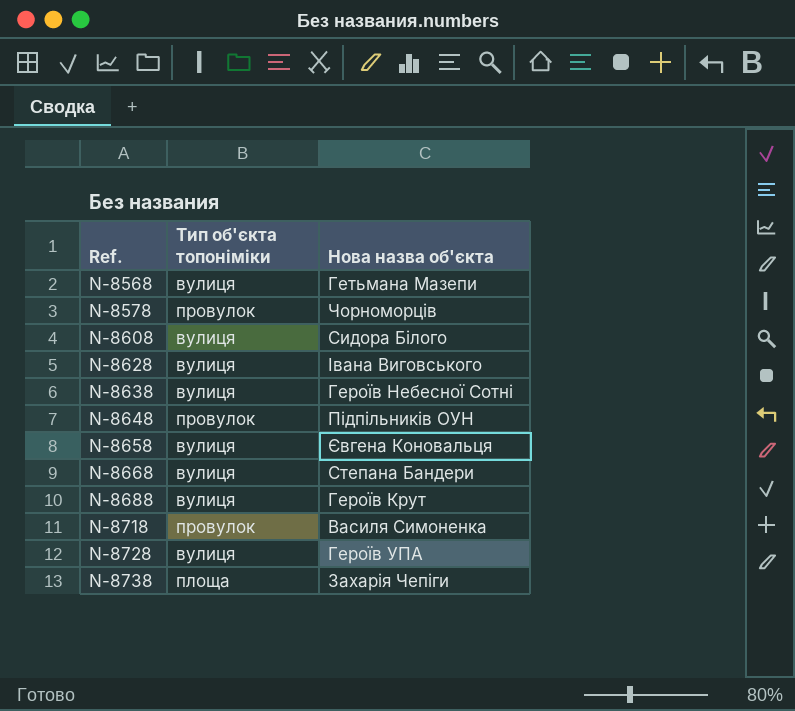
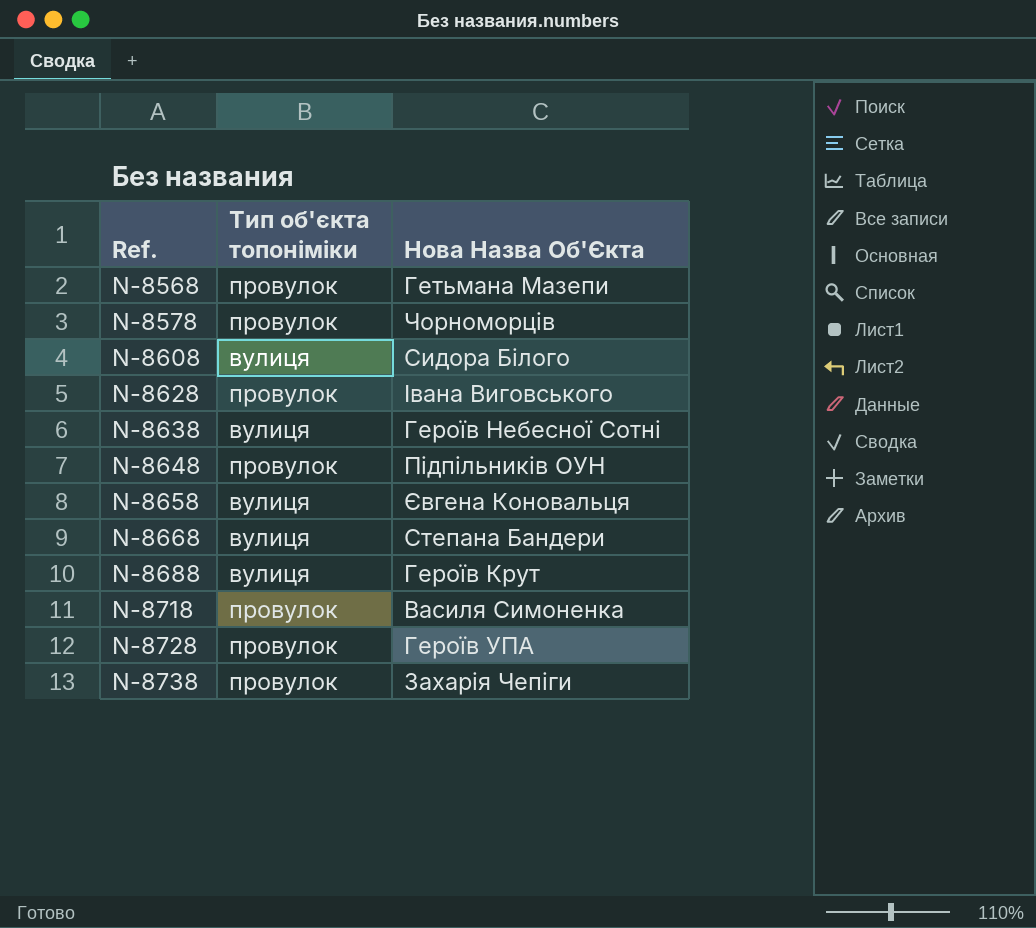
column name: Нова назва об'єкта -> Нова Назва Об'Єкта
N-8568 | Тип об'єкта топоніміки: вулиця -> провулок
N-8628 | Тип об'єкта топоніміки: вулиця -> провулок
N-8728 | Тип об'єкта топоніміки: вулиця -> провулок
N-8738 | Тип об'єкта топоніміки: площа -> провулок

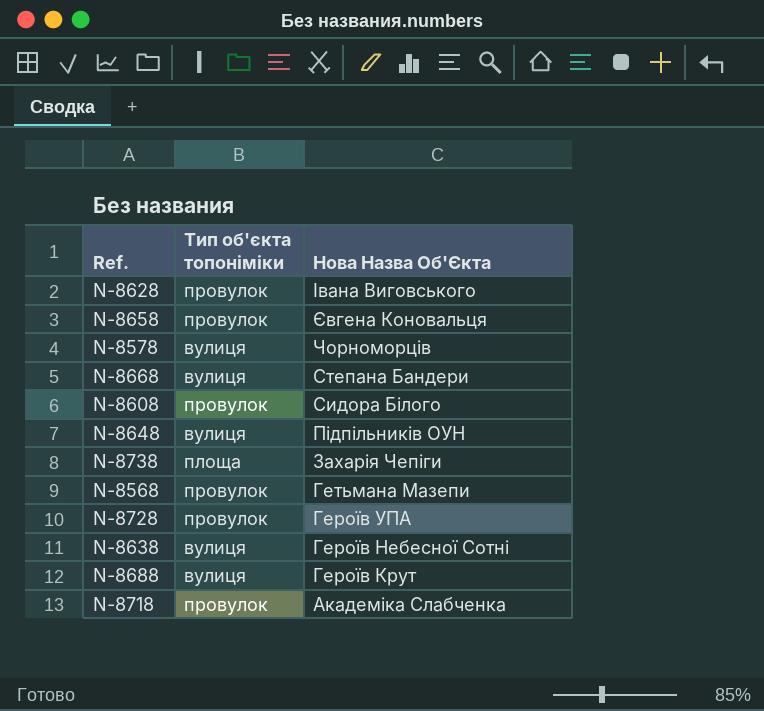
row order: Ref. ascending -> Нова Назва Об'Єкта descending
N-8658 | Тип об'єкта топоніміки: вулиця -> провулок
N-8578 | Тип об'єкта топоніміки: провулок -> вулиця
N-8608 | Тип об'єкта топоніміки: вулиця -> провулок
N-8648 | Тип об'єкта топоніміки: провулок -> вулиця
N-8738 | Тип об'єкта топоніміки: провулок -> площа
N-8718 | Нова Назва Об'Єкта: Василя Симоненка -> Академіка Слабченка

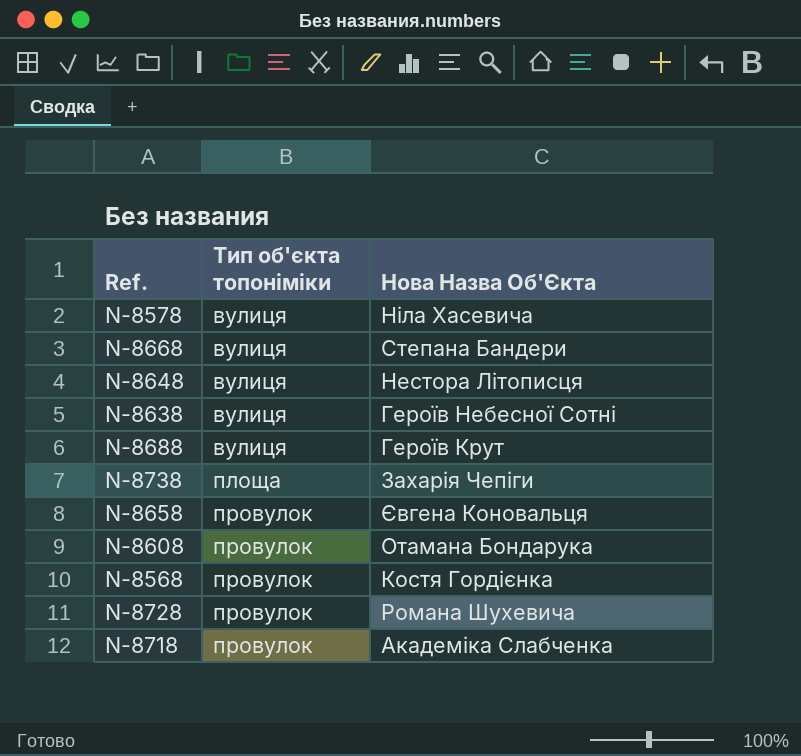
row order: Нова Назва Об'Єкта descending -> Тип об'єкта топоніміки ascending
row N-8628: провулок | Івана Виговського -> none
N-8578 | Нова Назва Об'Єкта: Чорноморців -> Ніла Хасевича
N-8648 | Нова Назва Об'Єкта: Підпільників ОУН -> Нестора Літописця
N-8608 | Нова Назва Об'Єкта: Сидора Білого -> Отамана Бондарука
N-8568 | Нова Назва Об'Єкта: Гетьмана Мазепи -> Костя Гордієнка
N-8728 | Нова Назва Об'Єкта: Героїв УПА -> Романа Шухевича

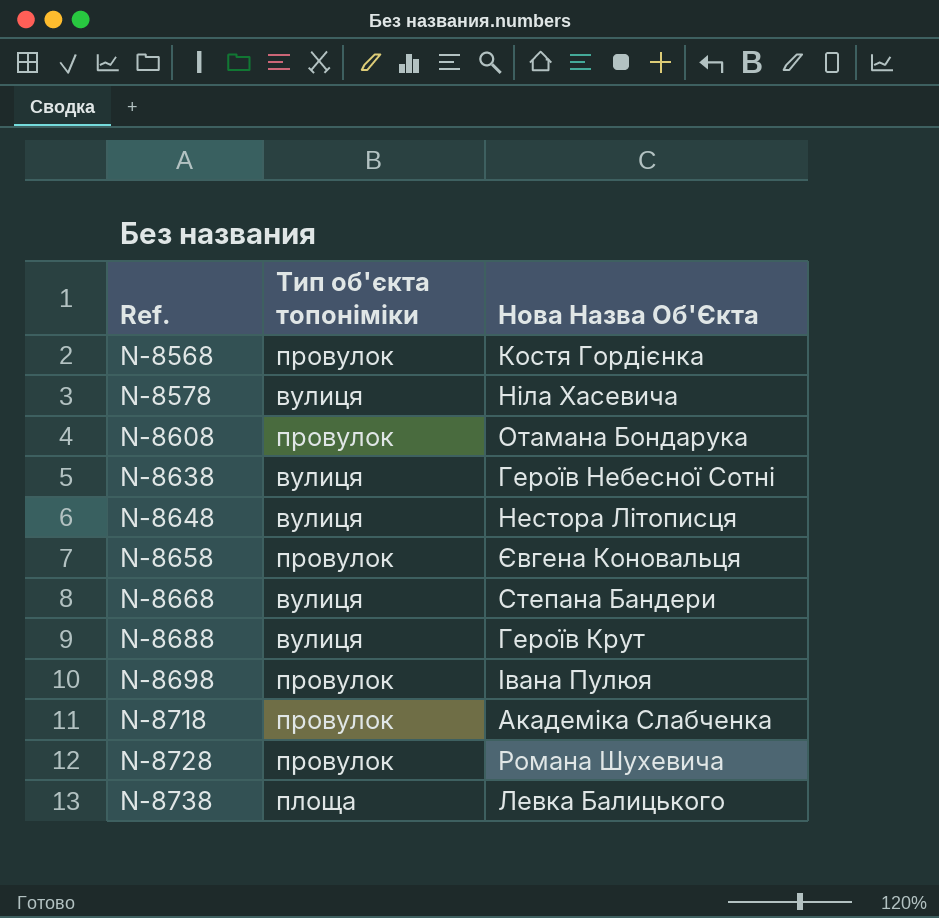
row order: Тип об'єкта топоніміки ascending -> Ref. ascending
row N-8698: none -> провулок | Івана Пулюя
N-8738 | Нова Назва Об'Єкта: Захарія Чепіги -> Левка Балицького

